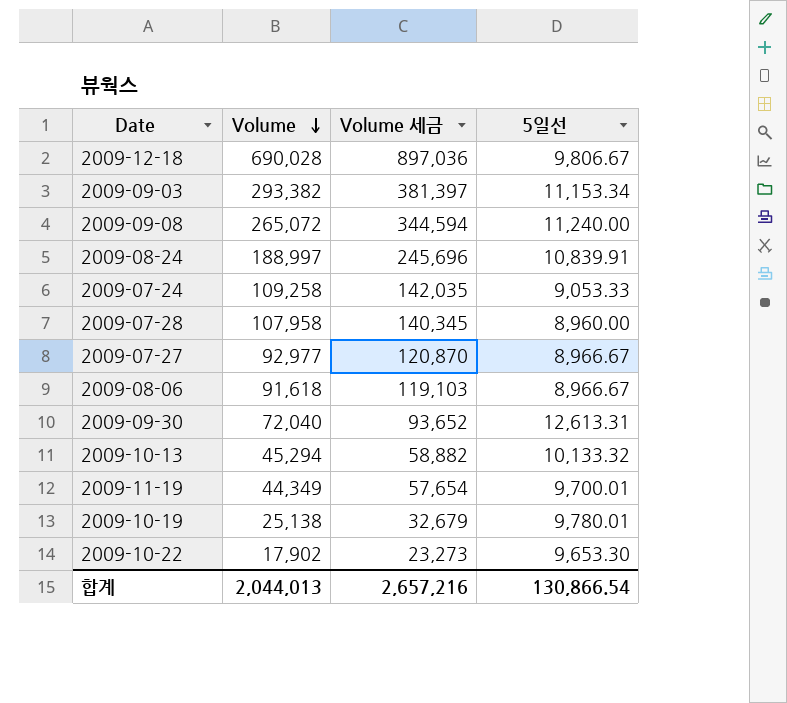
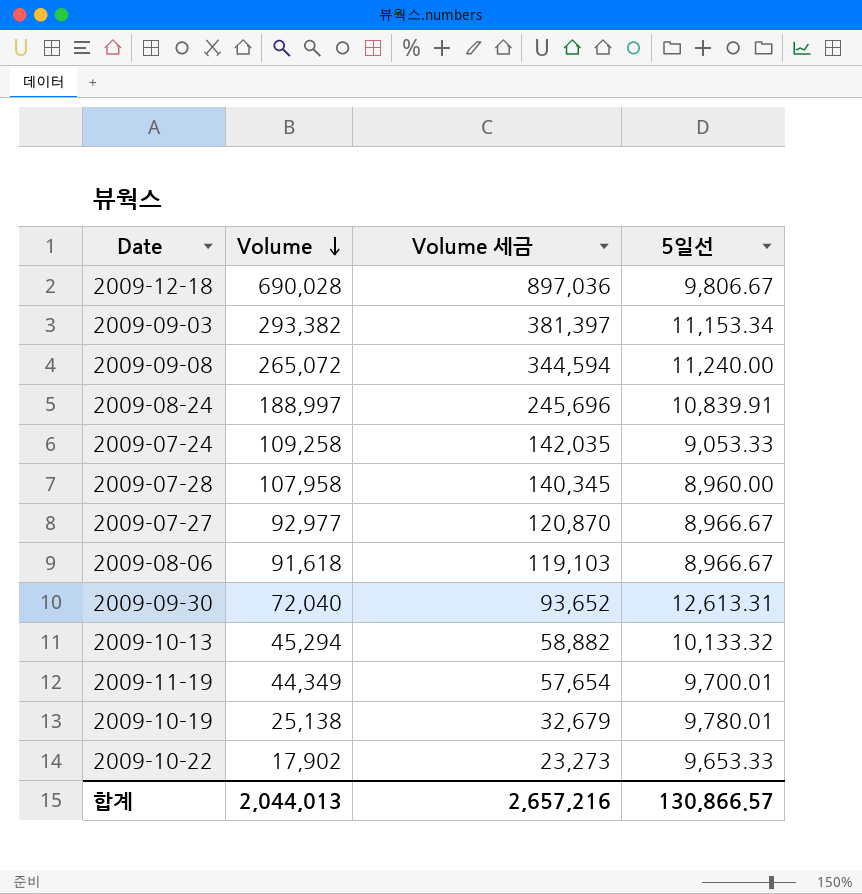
2009-10-22 | 5일선: 9,653.30 -> 9,653.33
합계 | 5일선: 130,866.54 -> 130,866.57

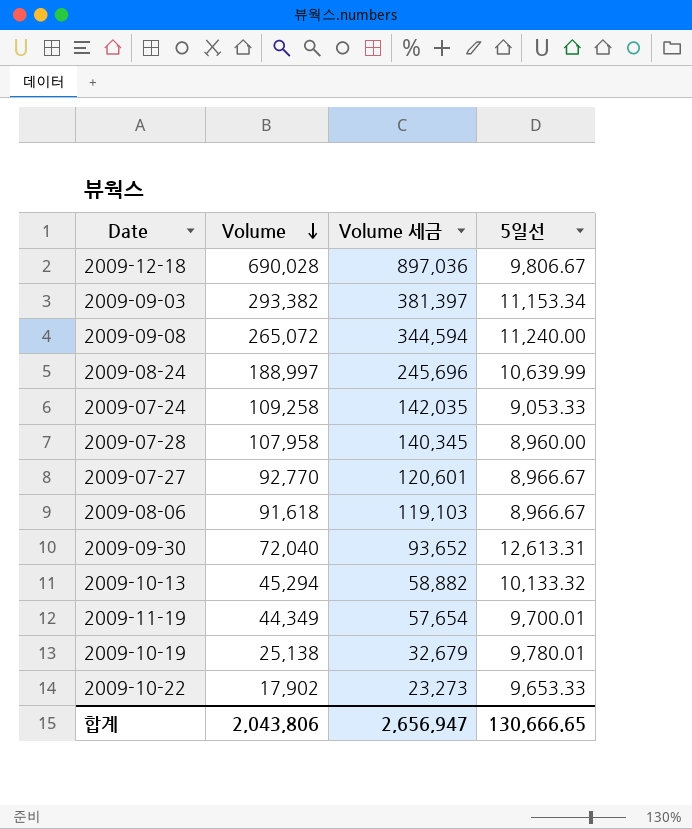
2009-08-24 | 5일선: 10,839.91 -> 10,639.99
2009-07-27 | Volume: 92,977 -> 92,770
2009-07-27 | Volume 세금: 120,870 -> 120,601
합계 | Volume: 2,044,013 -> 2,043,806
합계 | Volume 세금: 2,657,216 -> 2,656,947
합계 | 5일선: 130,866.57 -> 130,666.65

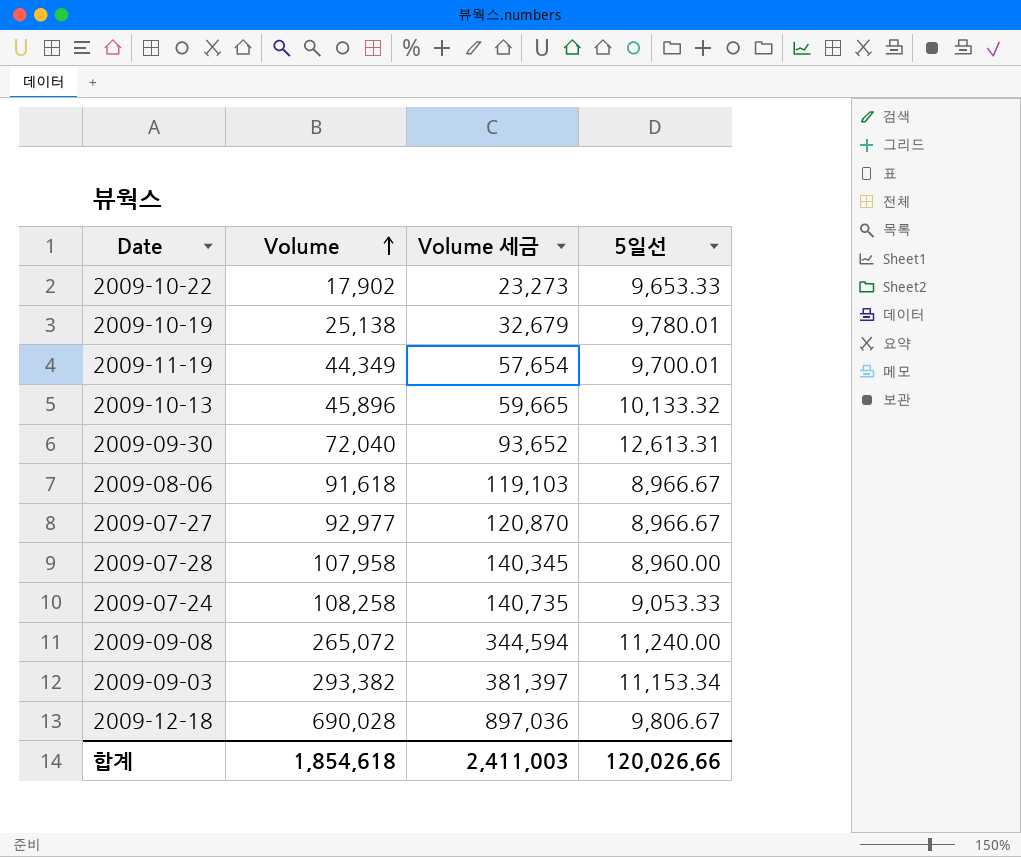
row order: Volume descending -> Volume ascending
row 2009-08-24: 188,997 | 245,696 | 10,639.99 -> none
2009-10-13 | Volume: 45,294 -> 45,896
2009-10-13 | Volume 세금: 58,882 -> 59,665
2009-07-27 | Volume: 92,770 -> 92,977
2009-07-27 | Volume 세금: 120,601 -> 120,870
2009-07-24 | Volume: 109,258 -> 108,258
2009-07-24 | Volume 세금: 142,035 -> 140,735
합계 | Volume: 2,043,806 -> 1,854,618
합계 | Volume 세금: 2,656,947 -> 2,411,003
합계 | 5일선: 130,666.65 -> 120,026.66

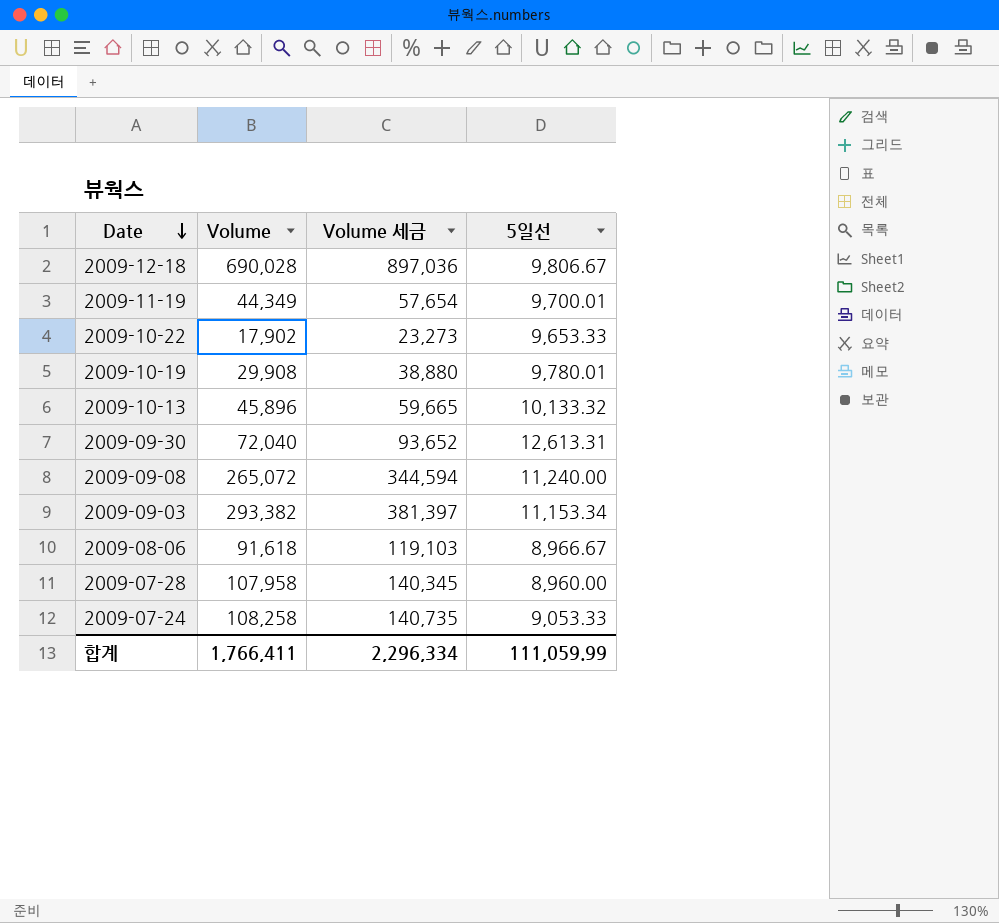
row order: Volume ascending -> Date descending
row 2009-07-27: 92,977 | 120,870 | 8,966.67 -> none
2009-10-19 | Volume: 25,138 -> 29,908
2009-10-19 | Volume 세금: 32,679 -> 38,880
합계 | Volume: 1,854,618 -> 1,766,411
합계 | Volume 세금: 2,411,003 -> 2,296,334
합계 | 5일선: 120,026.66 -> 111,059.99

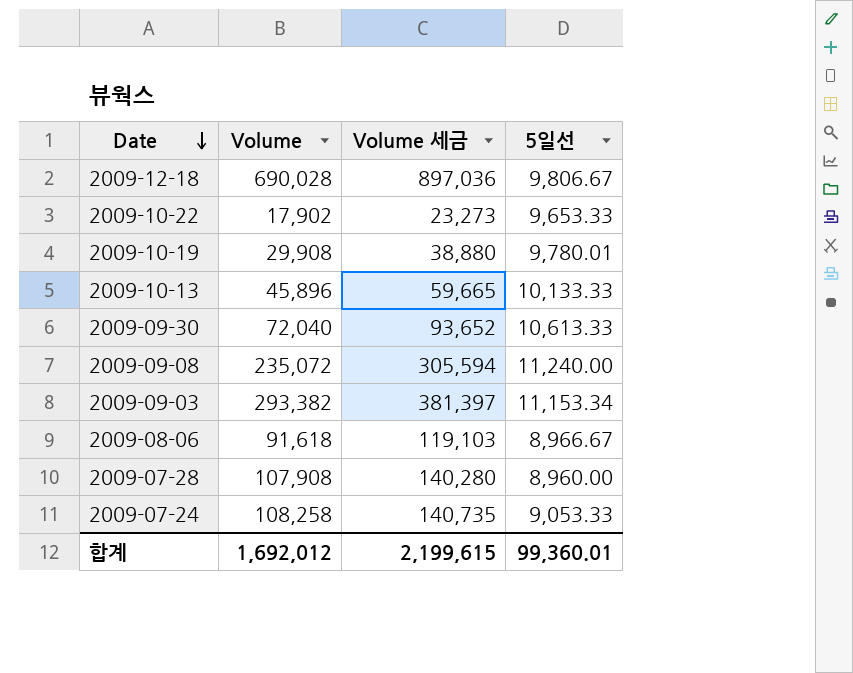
row 2009-11-19: 44,349 | 57,654 | 9,700.01 -> none
2009-10-13 | 5일선: 10,133.32 -> 10,133.33
2009-09-30 | 5일선: 12,613.31 -> 10,613.33
2009-09-08 | Volume: 265,072 -> 235,072
2009-09-08 | Volume 세금: 344,594 -> 305,594
2009-07-28 | Volume: 107,958 -> 107,908
2009-07-28 | Volume 세금: 140,345 -> 140,280
합계 | Volume: 1,766,411 -> 1,692,012
합계 | Volume 세금: 2,296,334 -> 2,199,615
합계 | 5일선: 111,059.99 -> 99,360.01

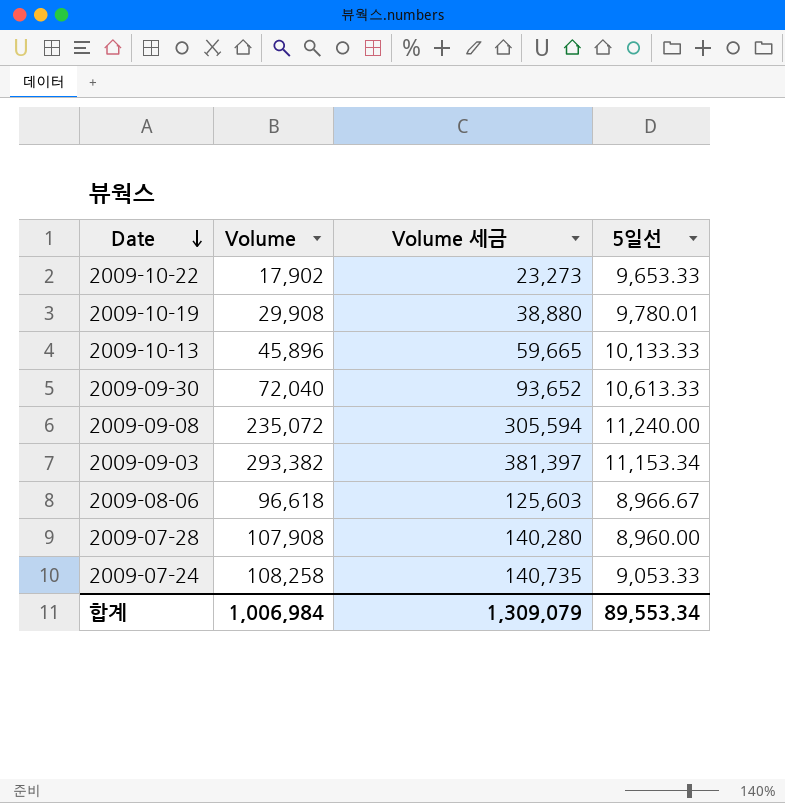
row 2009-12-18: 690,028 | 897,036 | 9,806.67 -> none
2009-08-06 | Volume: 91,618 -> 96,618
2009-08-06 | Volume 세금: 119,103 -> 125,603
합계 | Volume: 1,692,012 -> 1,006,984
합계 | Volume 세금: 2,199,615 -> 1,309,079
합계 | 5일선: 99,360.01 -> 89,553.34

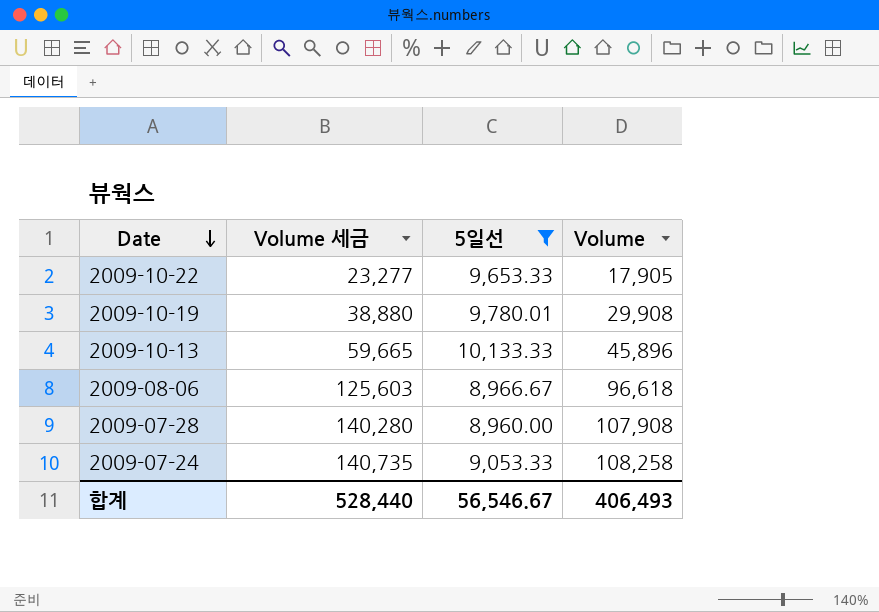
filter: none -> 5일선 <= 10,133.33
column Volume | position: 2 -> 4
2009-10-22 | Volume 세금: 23,273 -> 23,277
2009-10-22 | Volume: 17,902 -> 17,905
합계 | Volume 세금: 1,309,079 -> 528,440
합계 | 5일선: 89,553.34 -> 56,546.67
합계 | Volume: 1,006,984 -> 406,493

